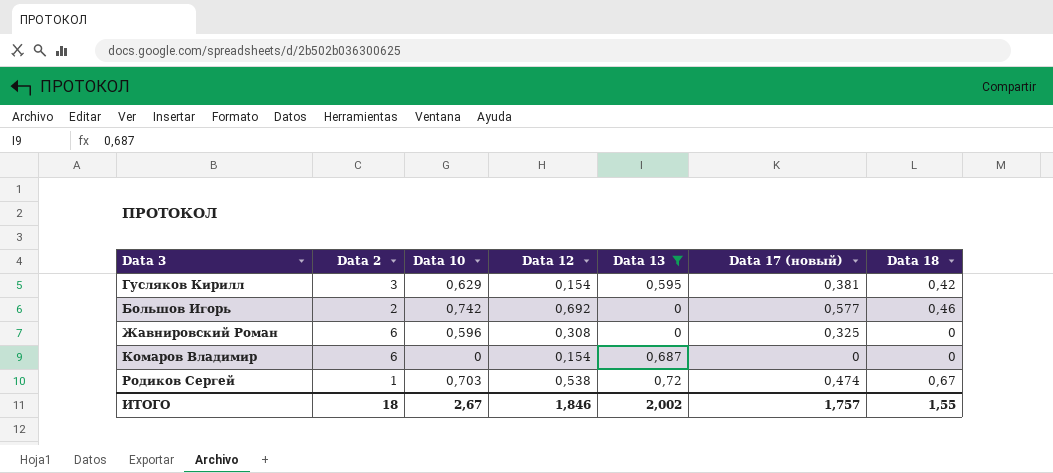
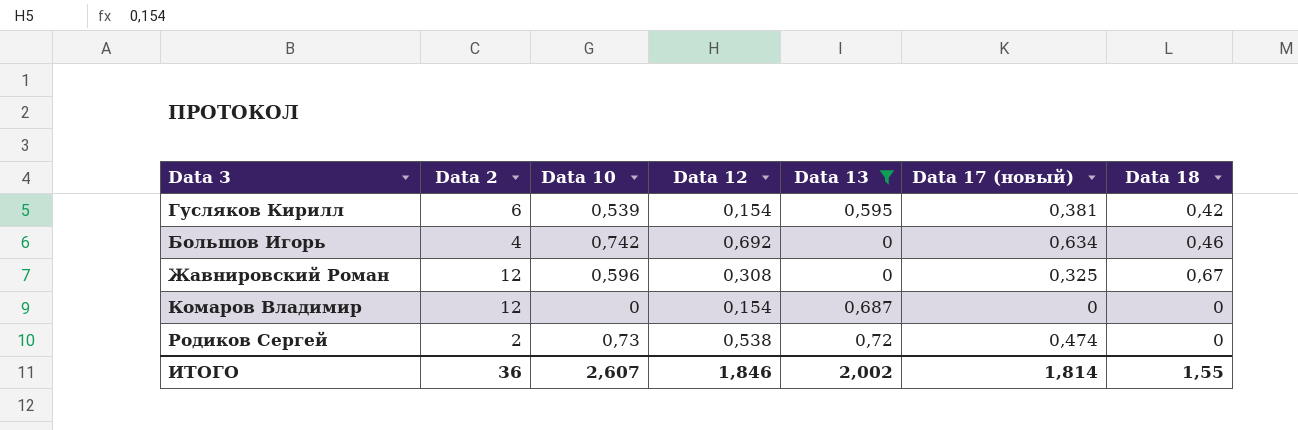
Гусляков Кирилл | Data 2: 3 -> 6
Гусляков Кирилл | Data 10: 0,629 -> 0,539
Большов Игорь | Data 2: 2 -> 4
Большов Игорь | Data 17 (новый): 0,577 -> 0,634
Жавнировский Роман | Data 2: 6 -> 12
Жавнировский Роман | Data 18: 0 -> 0,67
Комаров Владимир | Data 2: 6 -> 12
Родиков Сергей | Data 2: 1 -> 2
Родиков Сергей | Data 10: 0,703 -> 0,73
Родиков Сергей | Data 18: 0,67 -> 0
ИТОГО | Data 2: 18 -> 36
ИТОГО | Data 10: 2,67 -> 2,607
ИТОГО | Data 17 (новый): 1,757 -> 1,814

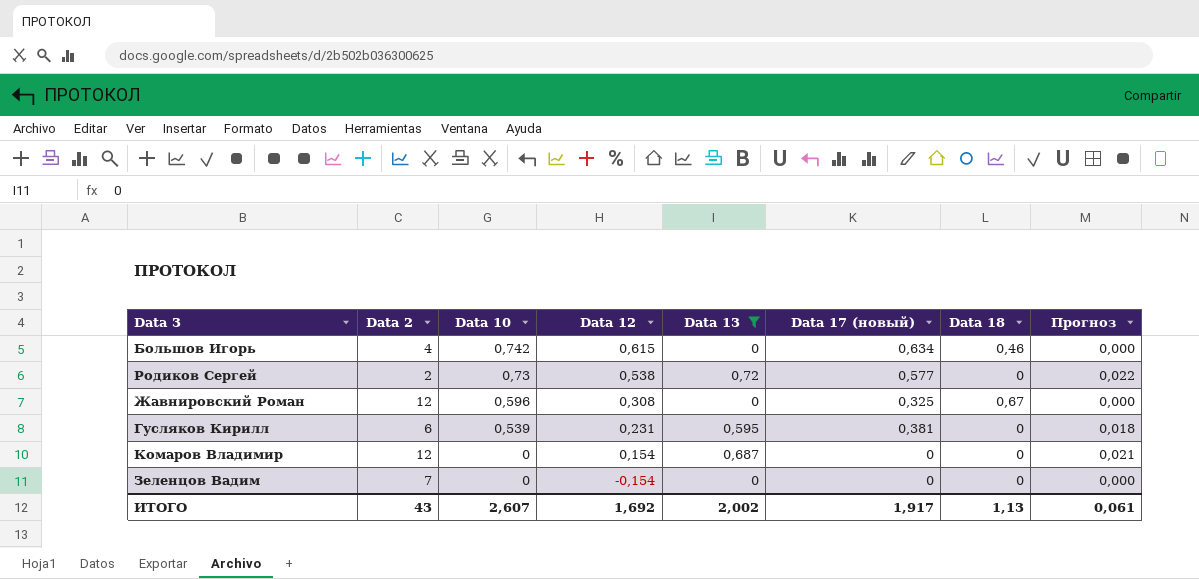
row order: none -> Data 10 descending
column Прогноз | formula: none -> [Data 13] * 0,03
Большов Игорь | Data 12: 0,692 -> 0,615
Родиков Сергей | Data 17 (новый): 0,474 -> 0,577
Гусляков Кирилл | Data 12: 0,154 -> 0,231
Гусляков Кирилл | Data 18: 0,42 -> 0
row Зеленцов Вадим: none -> 7 | 0 | -0,154 | 0 | 0 | 0 | 0,000
ИТОГО | Data 2: 36 -> 43
ИТОГО | Data 12: 1,846 -> 1,692
ИТОГО | Data 17 (новый): 1,814 -> 1,917
ИТОГО | Data 18: 1,55 -> 1,13

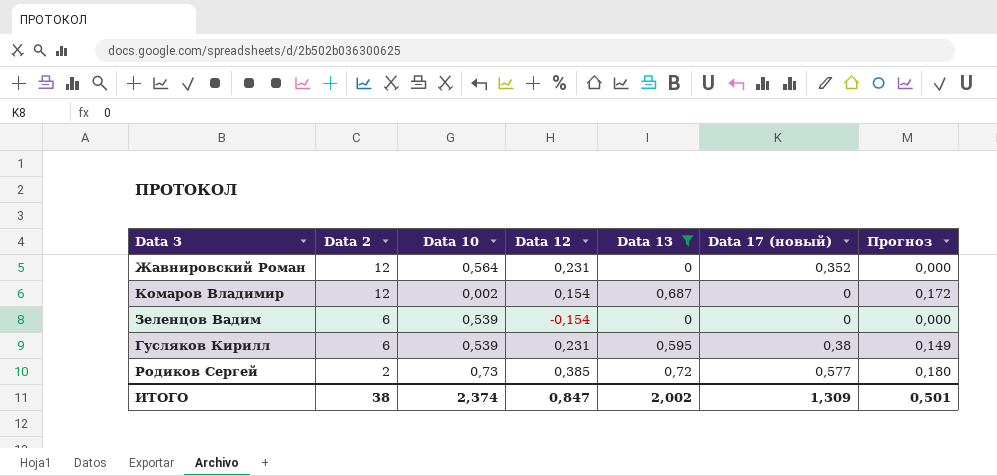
row order: Data 10 descending -> Data 2 descending
column Data 18 | position: 7 -> none
column Прогноз | formula: [Data 13] * 0,03 -> [Data 13] * 0,25
row Большов Игорь: 4 | 0,742 | 0,615 | 0 | 0,634 | 0,46 | 0,000 -> none
Жавнировский Роман | Data 10: 0,596 -> 0,564
Жавнировский Роман | Data 12: 0,308 -> 0,231
Жавнировский Роман | Data 17 (новый): 0,325 -> 0,352
Комаров Владимир | Data 10: 0 -> 0,002
Зеленцов Вадим | Data 2: 7 -> 6
Зеленцов Вадим | Data 10: 0 -> 0,539
Гусляков Кирилл | Data 17 (новый): 0,381 -> 0,38
Родиков Сергей | Data 12: 0,538 -> 0,385
ИТОГО | Data 2: 43 -> 38
ИТОГО | Data 10: 2,607 -> 2,374
ИТОГО | Data 12: 1,692 -> 0,847
ИТОГО | Data 17 (новый): 1,917 -> 1,309
ИТОГО | Прогноз: 0,061 -> 0,501

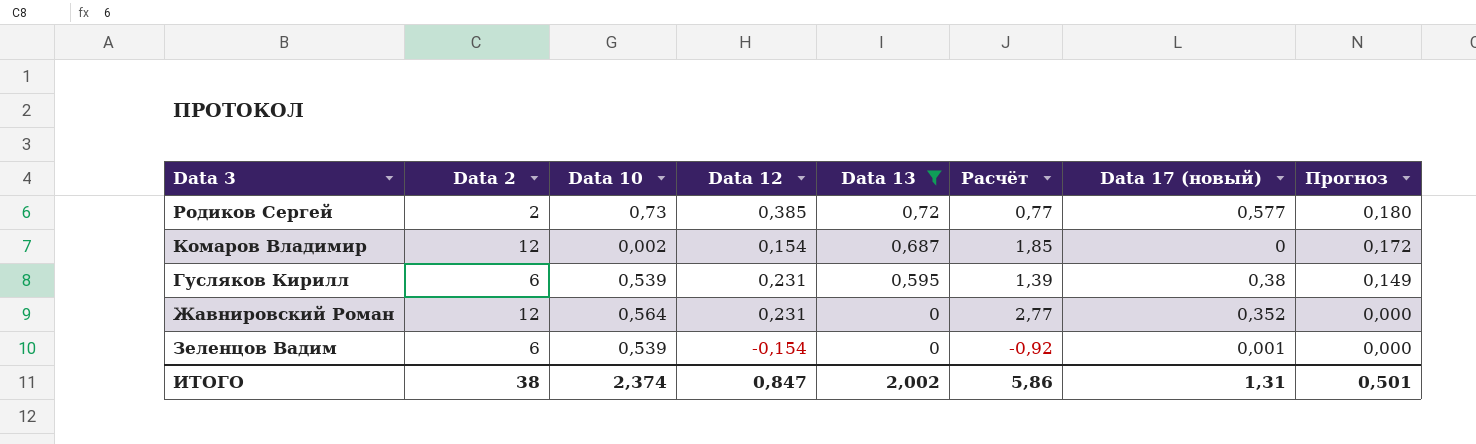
row order: Data 2 descending -> Data 13 descending
column Расчёт | formula: none -> [Data 2] * [Data 12]
Зеленцов Вадим | Data 17 (новый): 0 -> 0,001
ИТОГО | Data 17 (новый): 1,309 -> 1,31

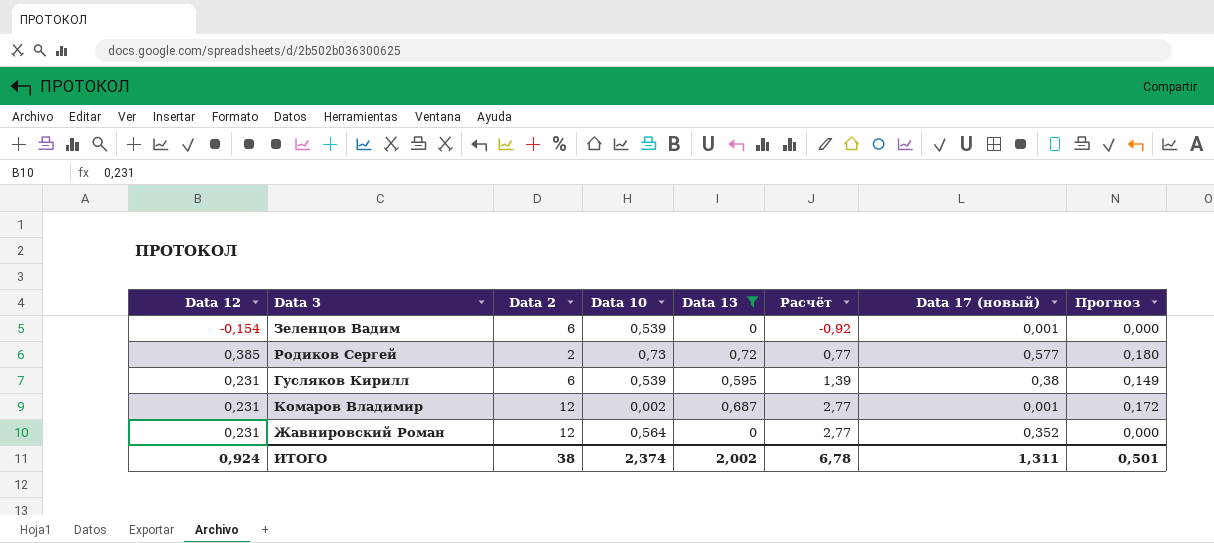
row order: Data 13 descending -> Расчёт ascending
column Data 12 | position: 4 -> 1
Комаров Владимир | Data 12: 0,154 -> 0,231
Комаров Владимир | Расчёт: 1,85 -> 2,77
Комаров Владимир | Data 17 (новый): 0 -> 0,001
ИТОГО | Data 12: 0,847 -> 0,924
ИТОГО | Расчёт: 5,86 -> 6,78
ИТОГО | Data 17 (новый): 1,31 -> 1,311

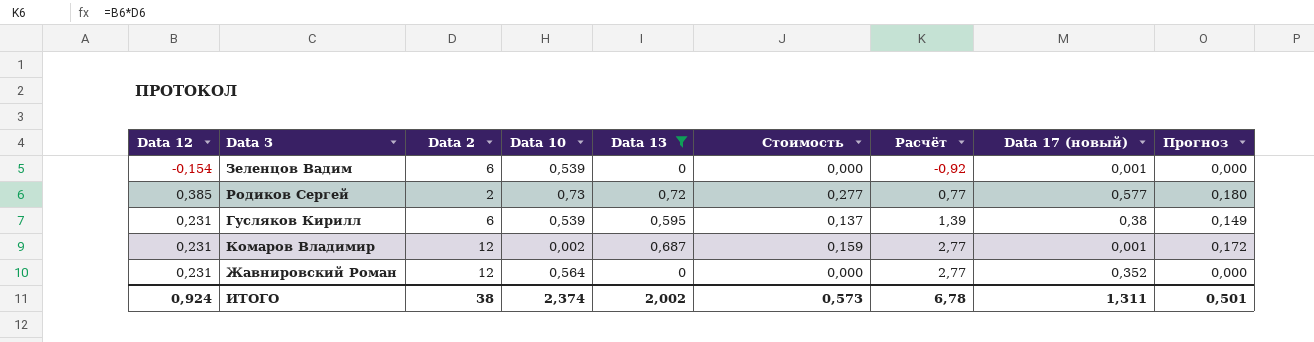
column Стоимость | formula: none -> [Data 12] * [Data 13]

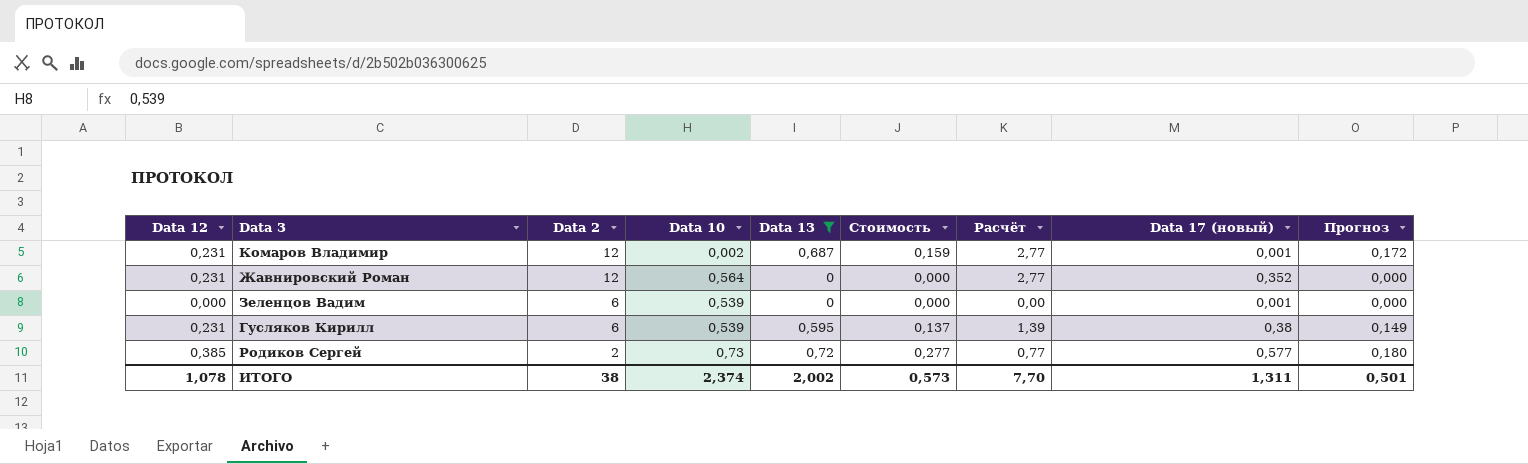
row order: Расчёт ascending -> Data 2 descending
Зеленцов Вадим | Data 12: -0,154 -> 0,000
Зеленцов Вадим | Расчёт: -0,92 -> 0,00
ИТОГО | Data 12: 0,924 -> 1,078
ИТОГО | Расчёт: 6,78 -> 7,70

